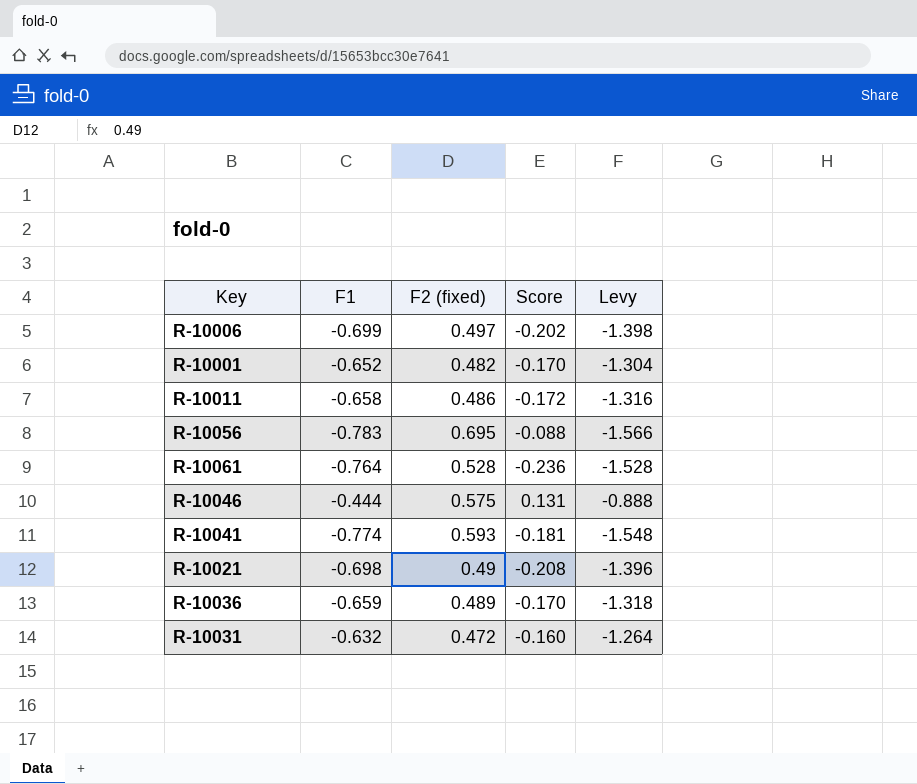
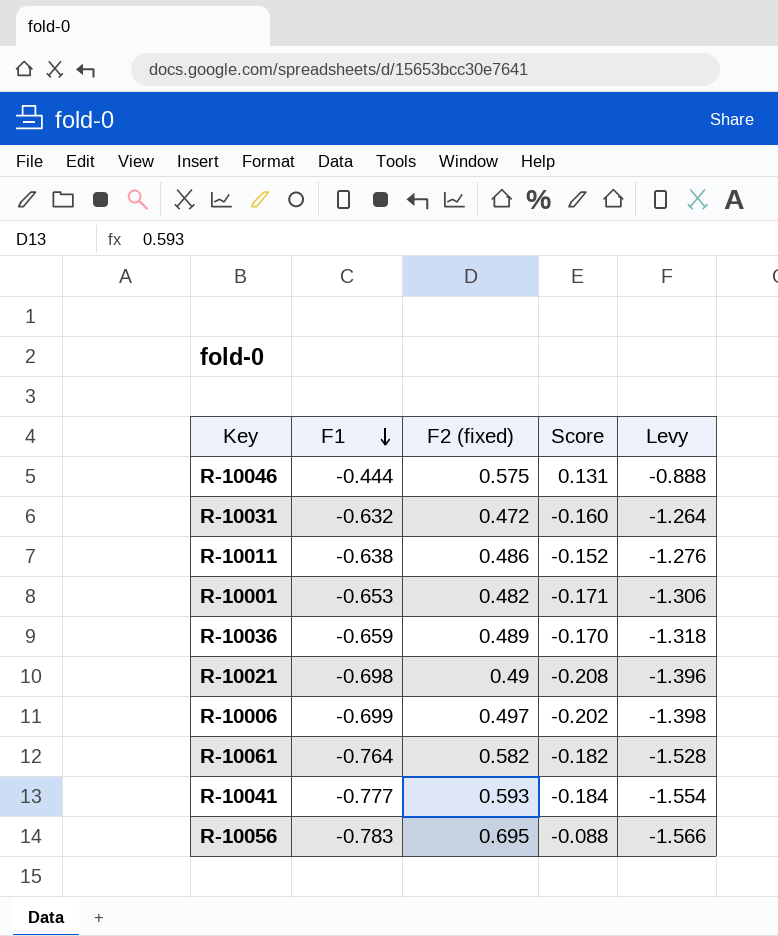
row order: none -> F1 descending
R-10011 | F1: -0.658 -> -0.638
R-10011 | Score: -0.172 -> -0.152
R-10011 | Levy: -1.316 -> -1.276
R-10001 | F1: -0.652 -> -0.653
R-10001 | Score: -0.170 -> -0.171
R-10001 | Levy: -1.304 -> -1.306
R-10061 | F2 (fixed): 0.528 -> 0.582
R-10061 | Score: -0.236 -> -0.182
R-10041 | F1: -0.774 -> -0.777
R-10041 | Score: -0.181 -> -0.184
R-10041 | Levy: -1.548 -> -1.554

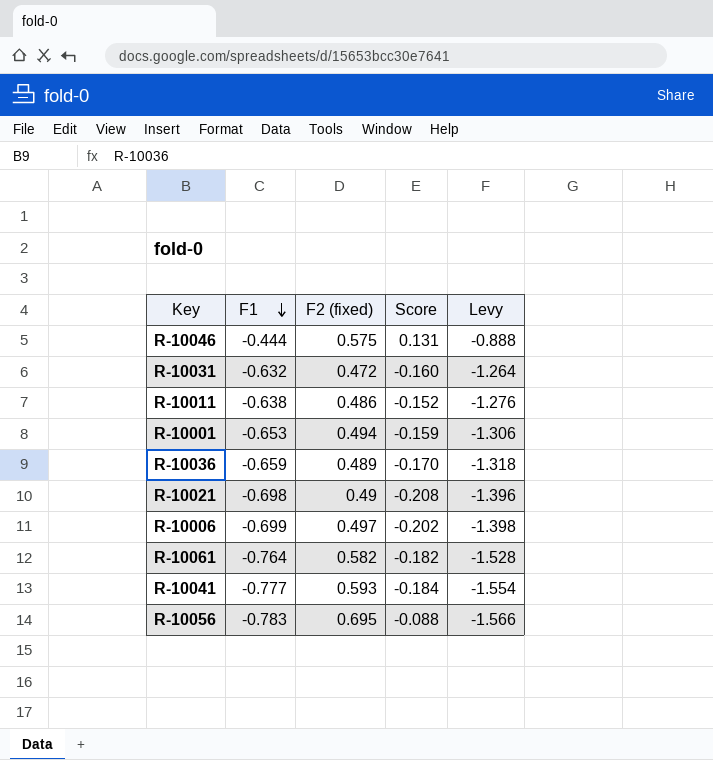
R-10001 | F2 (fixed): 0.482 -> 0.494
R-10001 | Score: -0.171 -> -0.159

